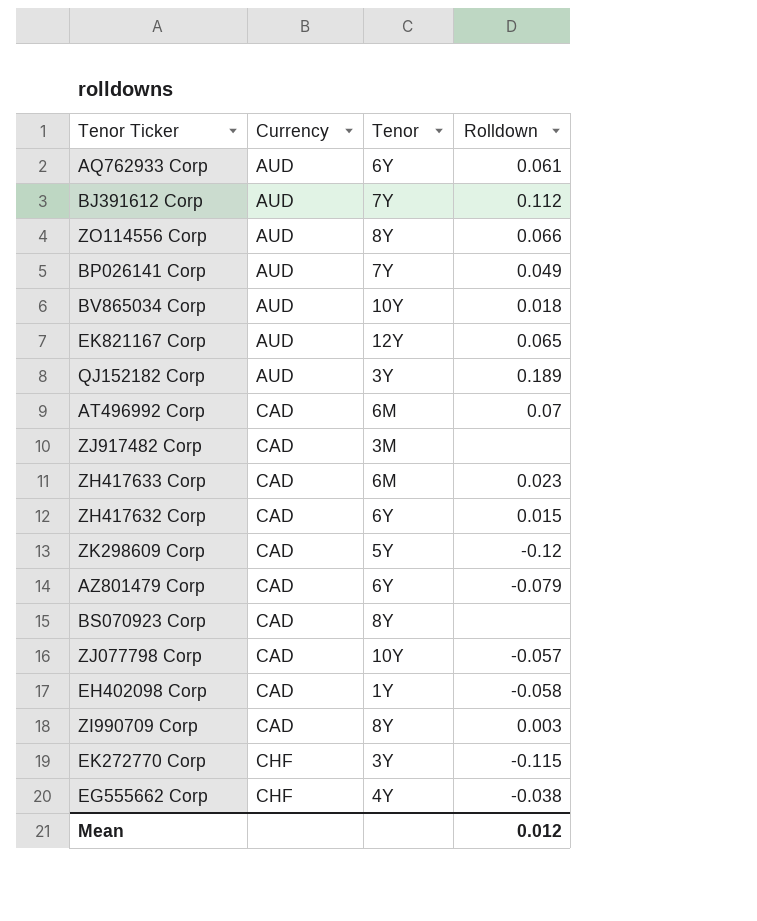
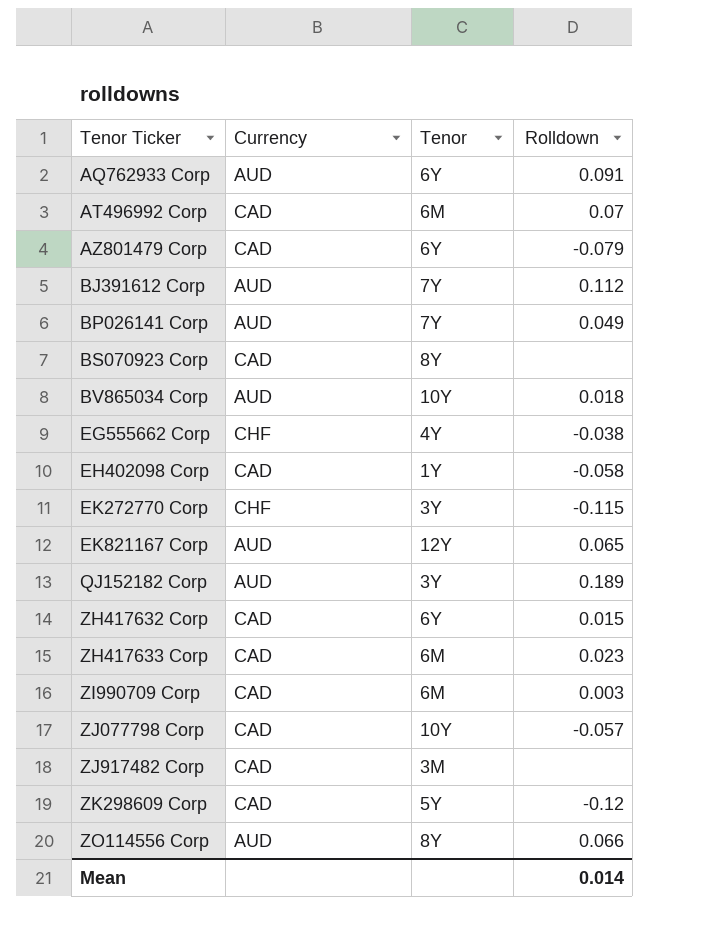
row order: Currency ascending -> Tenor Ticker ascending
AQ762933 Corp | Rolldown: 0.061 -> 0.091
ZI990709 Corp | Tenor: 8Y -> 6M
Mean | Rolldown: 0.012 -> 0.014

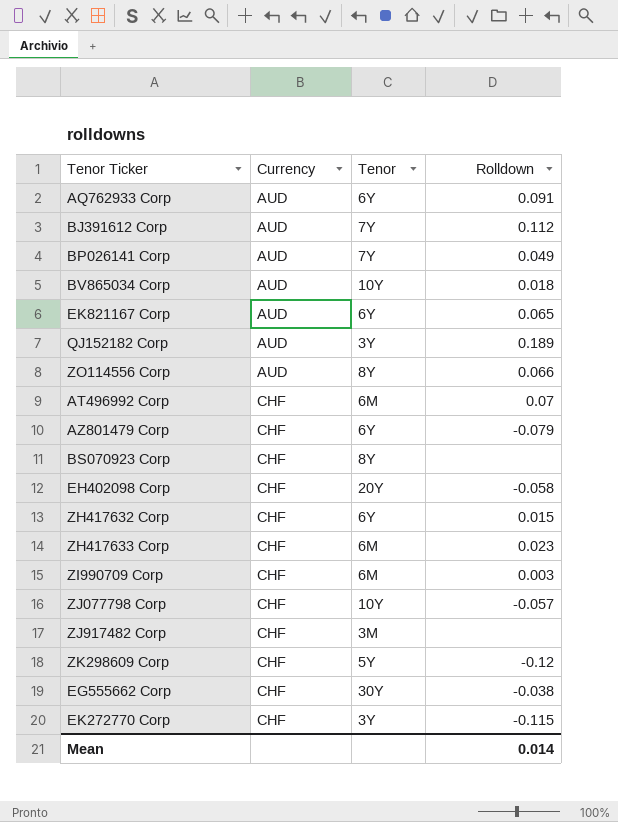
row order: Tenor Ticker ascending -> Currency ascending
EK821167 Corp | Tenor: 12Y -> 6Y
AT496992 Corp | Currency: CAD -> CHF
AZ801479 Corp | Currency: CAD -> CHF
BS070923 Corp | Currency: CAD -> CHF
EH402098 Corp | Currency: CAD -> CHF
EH402098 Corp | Tenor: 1Y -> 20Y
ZH417632 Corp | Currency: CAD -> CHF
ZH417633 Corp | Currency: CAD -> CHF
ZI990709 Corp | Currency: CAD -> CHF
ZJ077798 Corp | Currency: CAD -> CHF
ZJ917482 Corp | Currency: CAD -> CHF
ZK298609 Corp | Currency: CAD -> CHF
EG555662 Corp | Tenor: 4Y -> 30Y

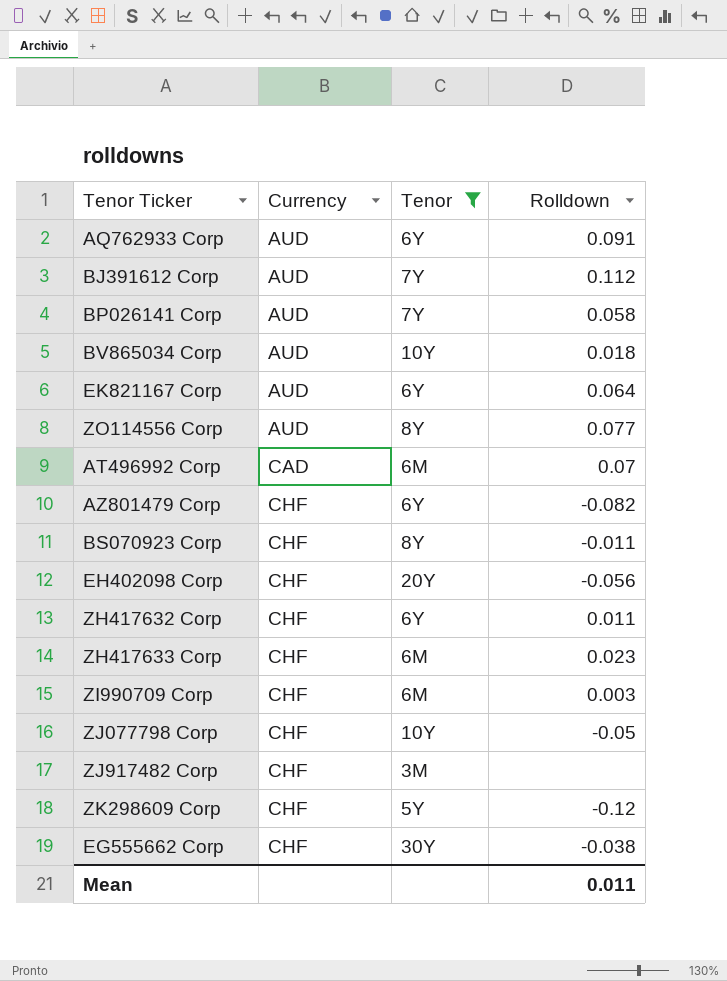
filter: none -> Tenor != 3Y
BP026141 Corp | Rolldown: 0.049 -> 0.058
EK821167 Corp | Rolldown: 0.065 -> 0.064
ZO114556 Corp | Rolldown: 0.066 -> 0.077
AT496992 Corp | Currency: CHF -> CAD
AZ801479 Corp | Rolldown: -0.079 -> -0.082
BS070923 Corp | Rolldown: none -> -0.011
EH402098 Corp | Rolldown: -0.058 -> -0.056
ZH417632 Corp | Rolldown: 0.015 -> 0.011
ZJ077798 Corp | Rolldown: -0.057 -> -0.05
Mean | Rolldown: 0.014 -> 0.011

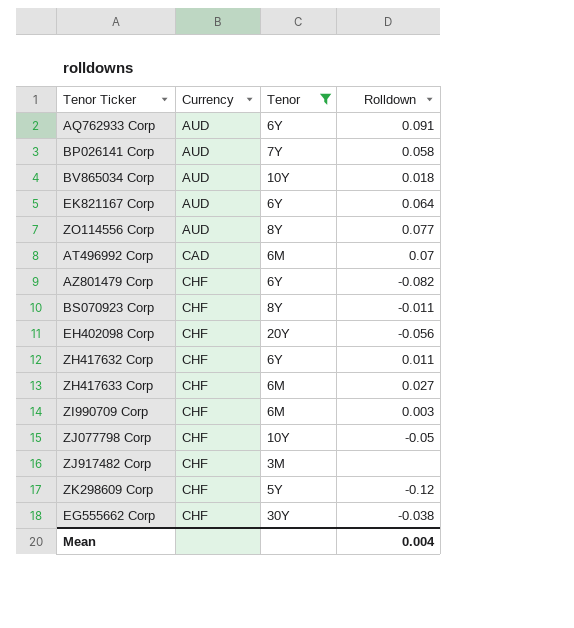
row BJ391612 Corp: AUD | 7Y | 0.112 -> none
ZH417633 Corp | Rolldown: 0.023 -> 0.027
Mean | Rolldown: 0.011 -> 0.004

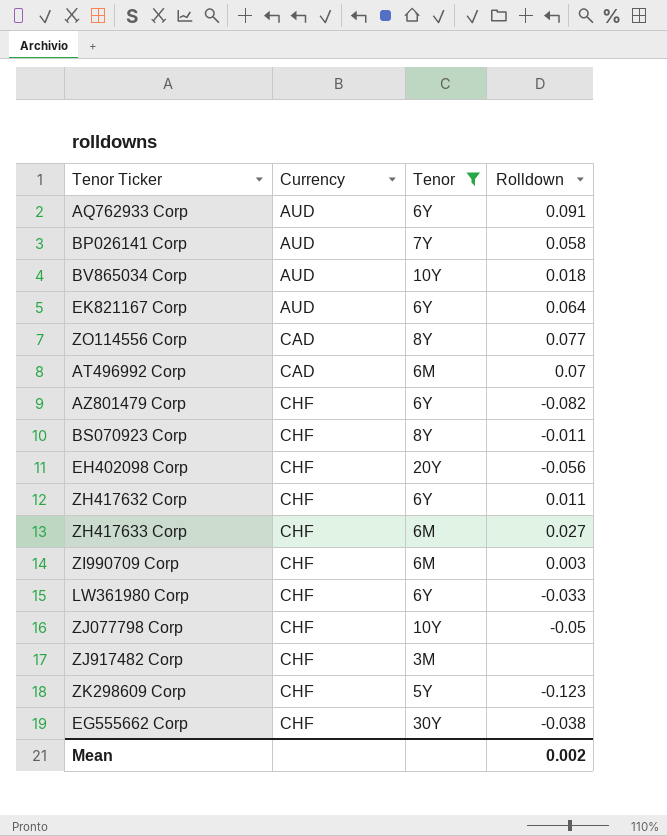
ZO114556 Corp | Currency: AUD -> CAD
row LW361980 Corp: none -> CHF | 6Y | -0.033
ZK298609 Corp | Rolldown: -0.12 -> -0.123
Mean | Rolldown: 0.004 -> 0.002

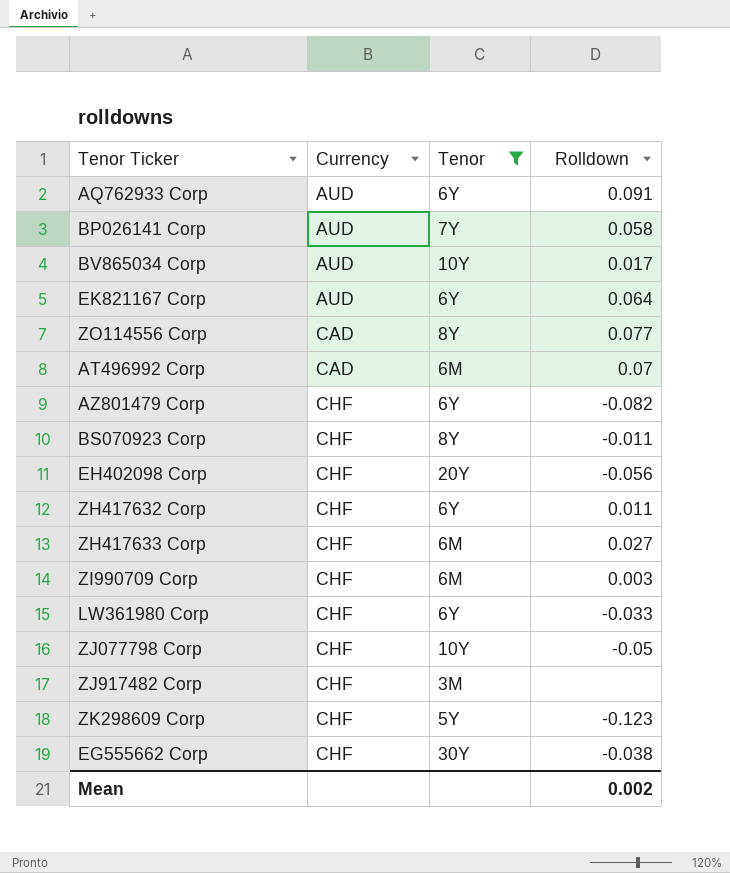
BV865034 Corp | Rolldown: 0.018 -> 0.017

